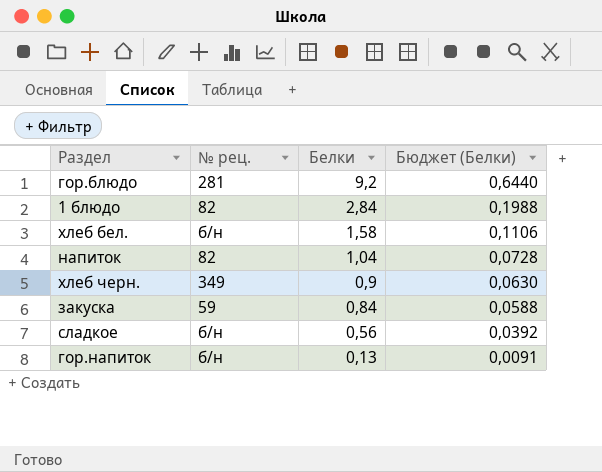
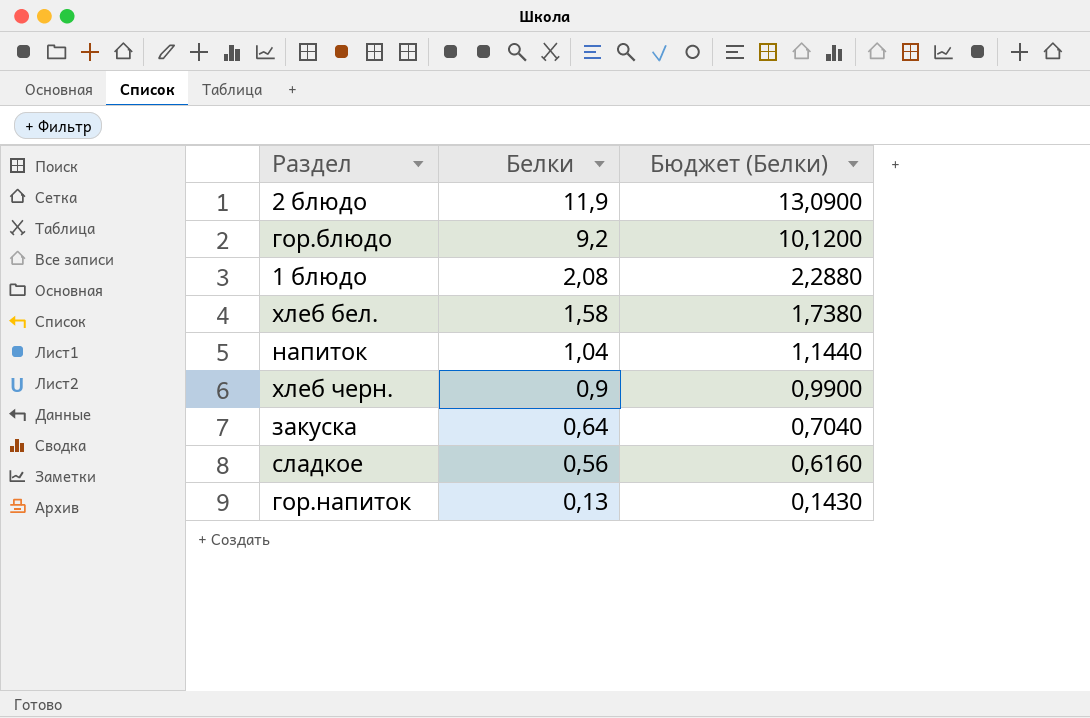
column № рец. | position: 2 -> none
column Бюджет (Белки) | formula: [Белки] * 0,07 -> [Белки] * 1,1
row 2 блюдо: none -> 11,9 | 13,0900
1 блюдо | Белки: 2,84 -> 2,08
закуска | Белки: 0,84 -> 0,64

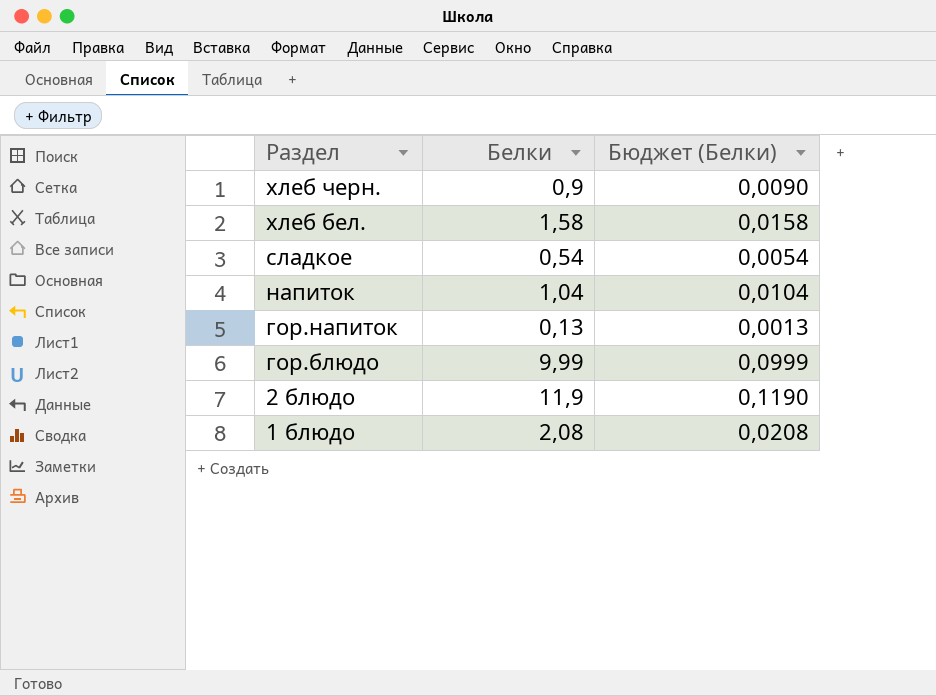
row order: Белки descending -> Раздел descending
column Бюджет (Белки) | formula: [Белки] * 1,1 -> [Белки] * 0,01
row закуска: 0,64 | 0,7040 -> none
сладкое | Белки: 0,56 -> 0,54
гор.блюдо | Белки: 9,2 -> 9,99

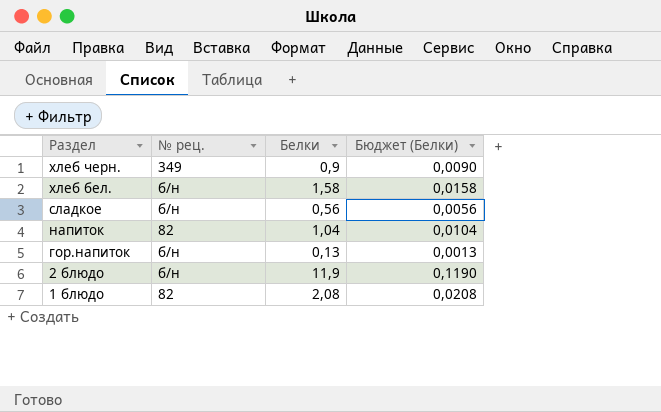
column № рец. | position: none -> 2
row гор.блюдо: 9,99 | 0,0999 -> none
сладкое | Белки: 0,54 -> 0,56
сладкое | Бюджет (Белки): 0,0054 -> 0,0056

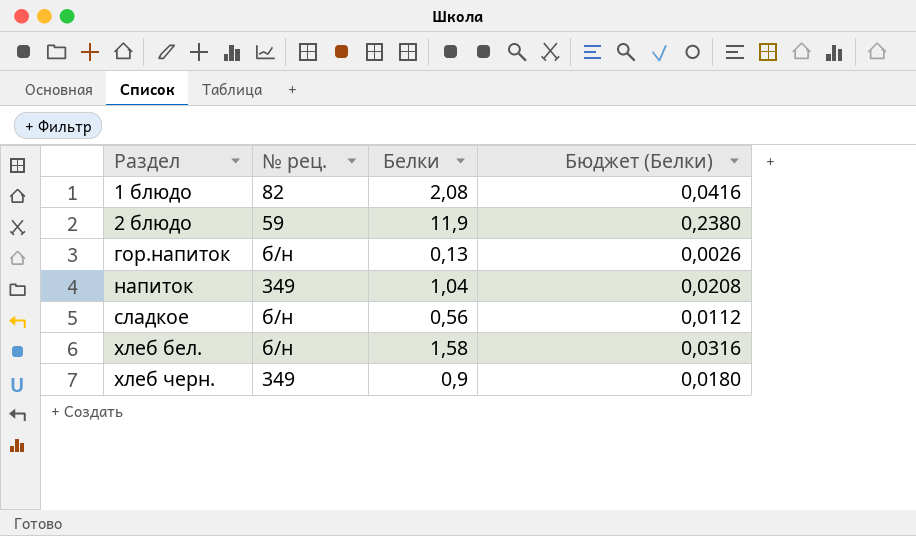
row order: Раздел descending -> Раздел ascending
column Бюджет (Белки) | formula: [Белки] * 0,01 -> [Белки] * 0,02
2 блюдо | № рец.: б/н -> 59
напиток | № рец.: 82 -> 349

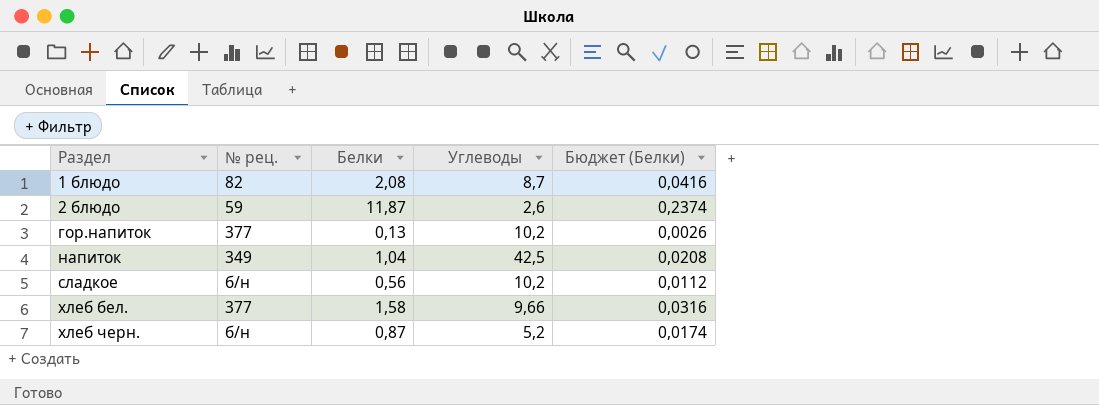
column Углеводы | position: none -> 4
2 блюдо | Белки: 11,9 -> 11,87
2 блюдо | Бюджет (Белки): 0,2380 -> 0,2374
гор.напиток | № рец.: б/н -> 377
хлеб бел. | № рец.: б/н -> 377
хлеб черн. | № рец.: 349 -> б/н
хлеб черн. | Белки: 0,9 -> 0,87
хлеб черн. | Бюджет (Белки): 0,0180 -> 0,0174

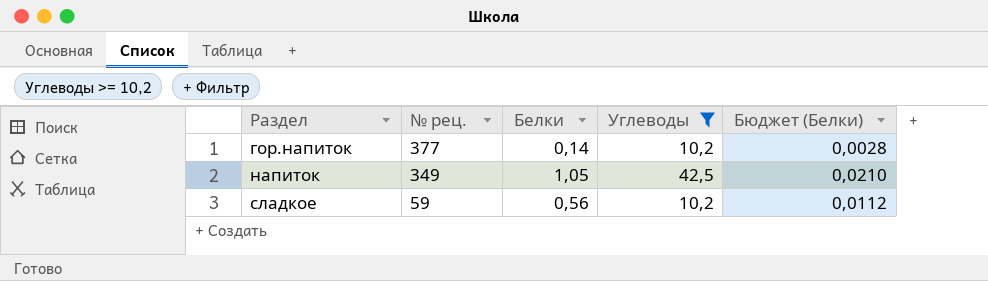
filter: none -> Углеводы >= 10,2
гор.напиток | Белки: 0,13 -> 0,14
гор.напиток | Бюджет (Белки): 0,0026 -> 0,0028
напиток | Белки: 1,04 -> 1,05
напиток | Бюджет (Белки): 0,0208 -> 0,0210
сладкое | № рец.: б/н -> 59

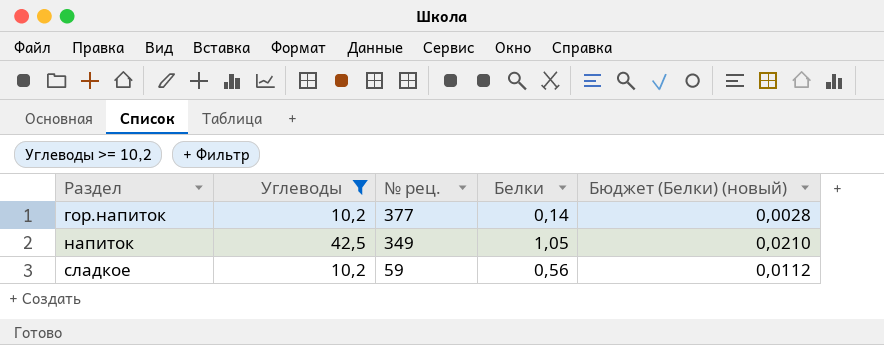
column Углеводы | position: 4 -> 2
column name: Бюджет (Белки) -> Бюджет (Белки) (новый)

